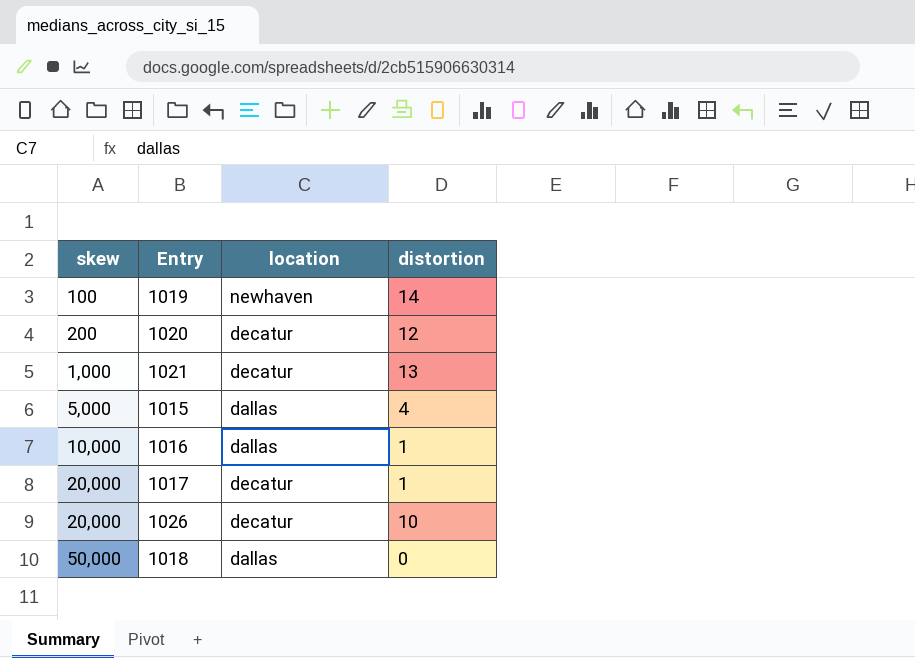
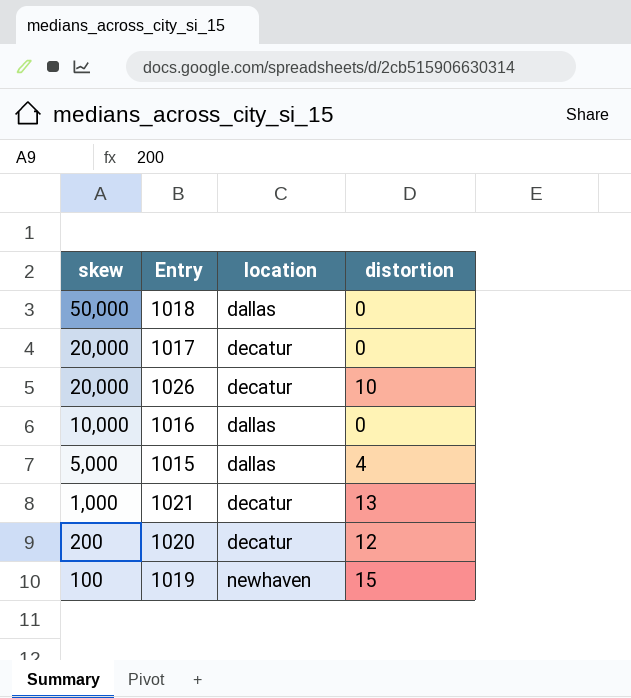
row order: skew ascending -> skew descending
1017 | distortion: 1 -> 0
1016 | distortion: 1 -> 0
1019 | distortion: 14 -> 15

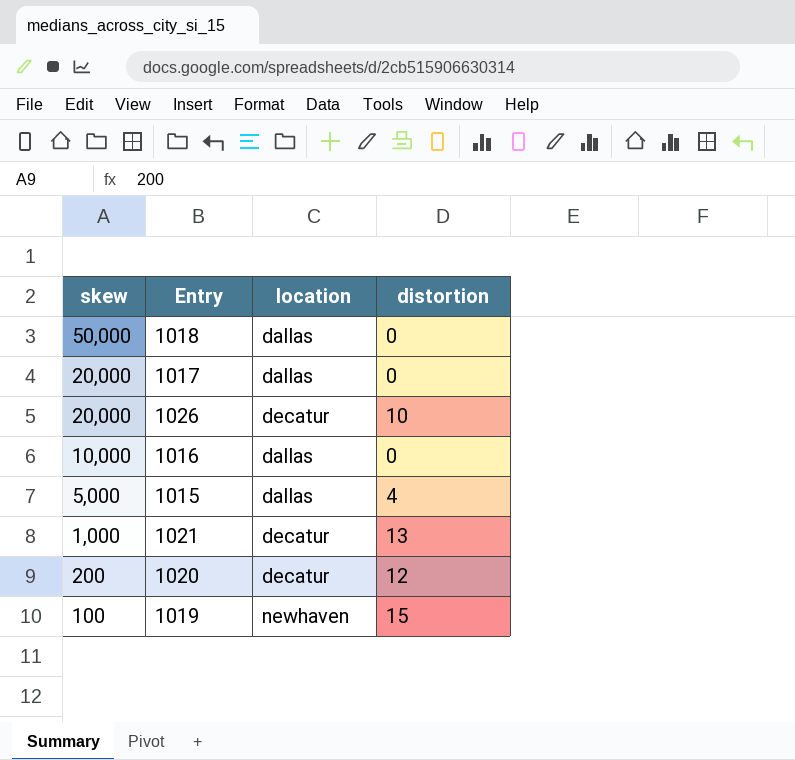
1017 | location: decatur -> dallas

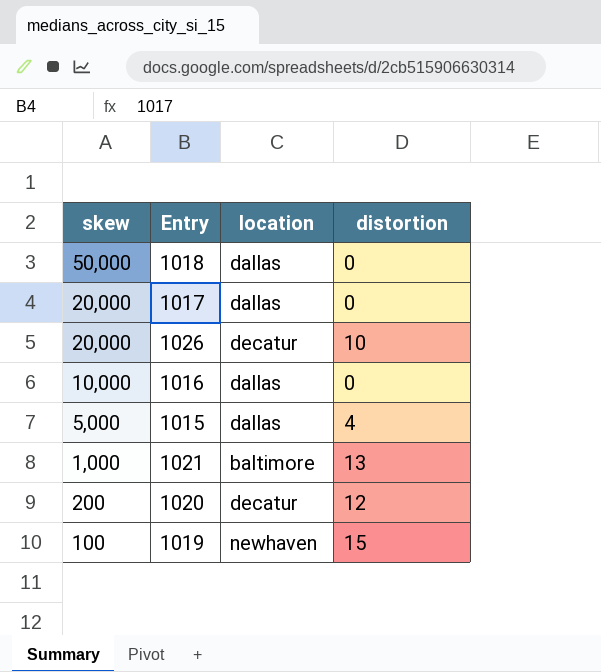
1021 | location: decatur -> baltimore

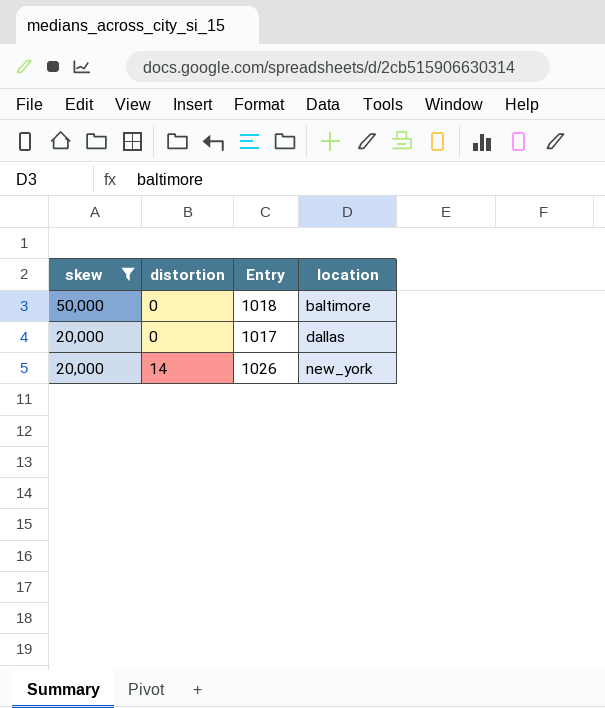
filter: none -> skew >= 20,000
column distortion | position: 4 -> 2
1018 | location: dallas -> baltimore
1026 | distortion: 10 -> 14
1026 | location: decatur -> new_york

